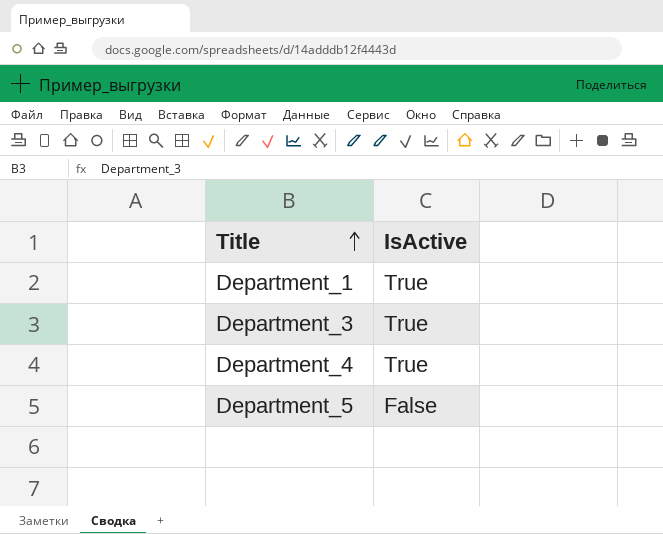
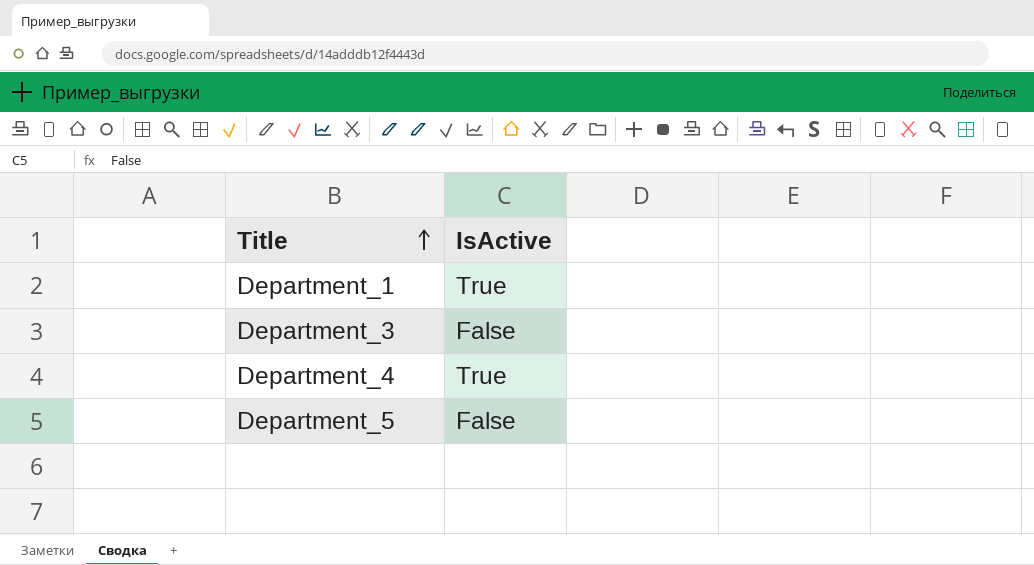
Department_3 | IsActive: True -> False

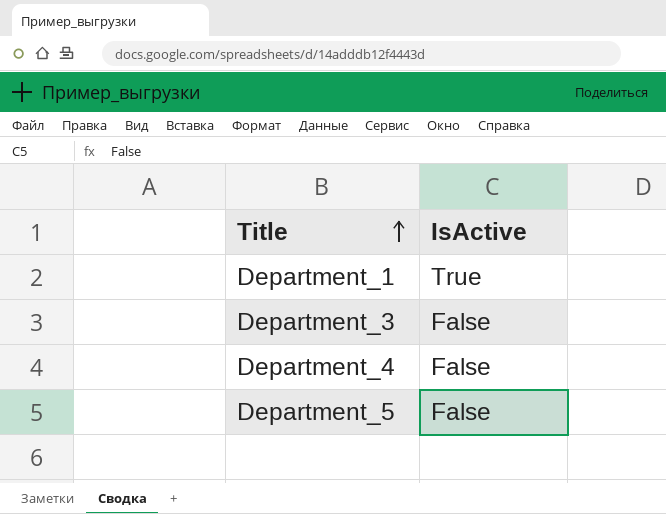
Department_4 | IsActive: True -> False

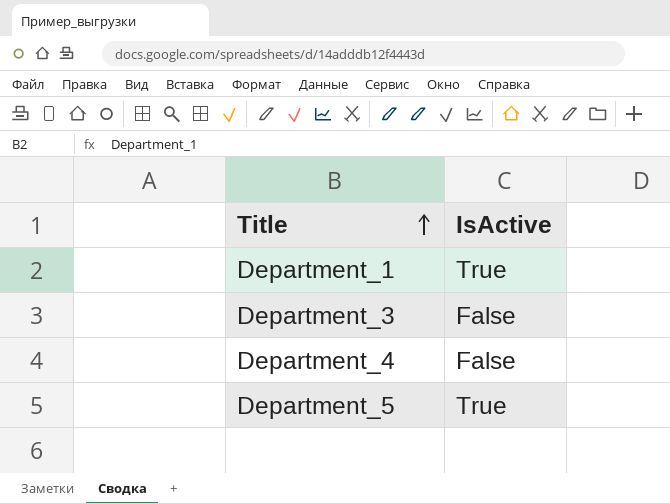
Department_5 | IsActive: False -> True

